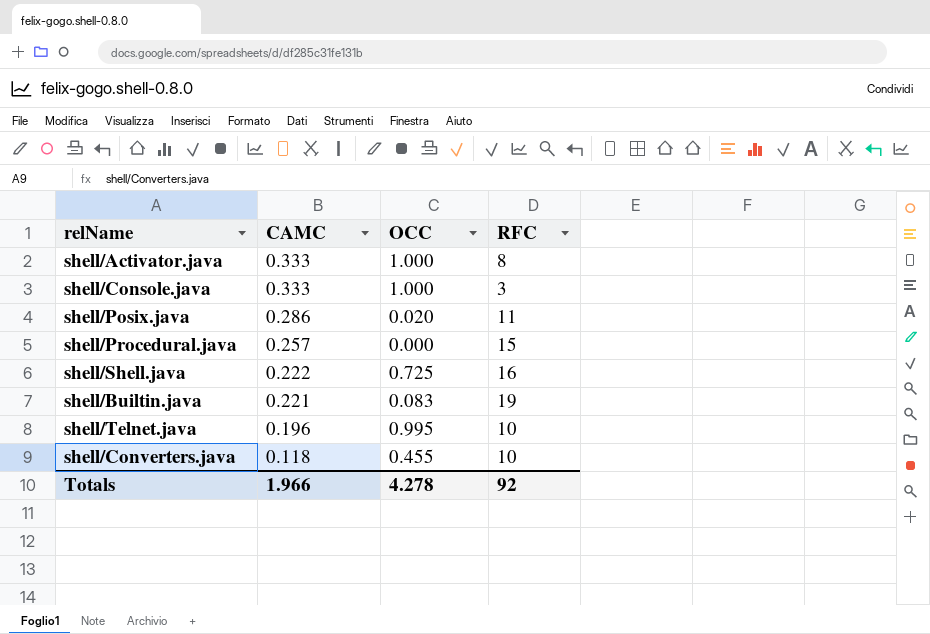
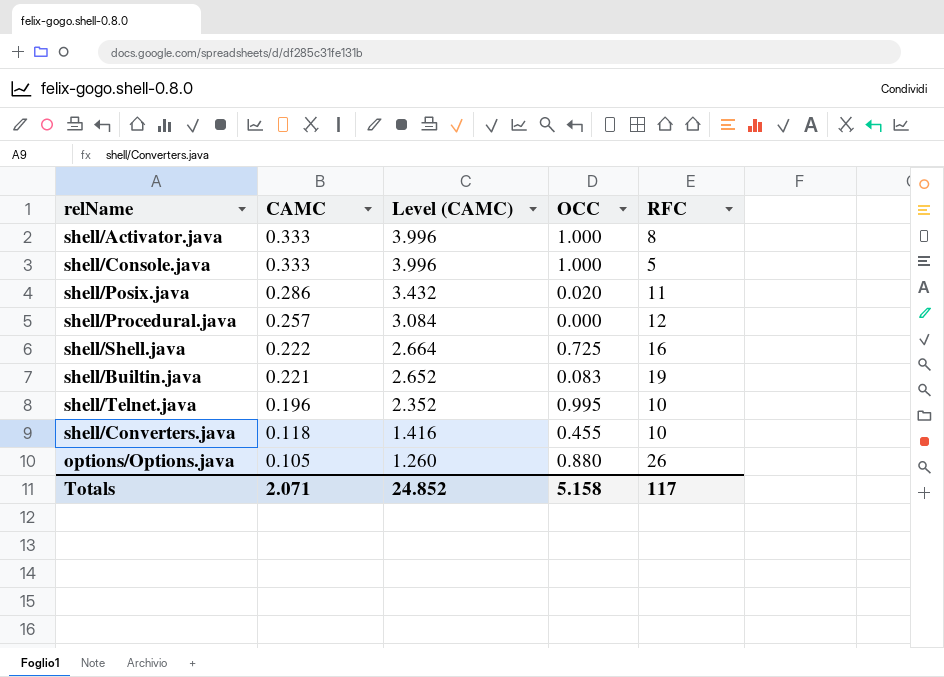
column Level (CAMC) | formula: none -> [CAMC] * 12
shell/Console.java | RFC: 3 -> 5
shell/Procedural.java | RFC: 15 -> 12
row options/Options.java: none -> 0.105 | 1.260 | 0.880 | 26
Totals | CAMC: 1.966 -> 2.071
Totals | OCC: 4.278 -> 5.158
Totals | RFC: 92 -> 117

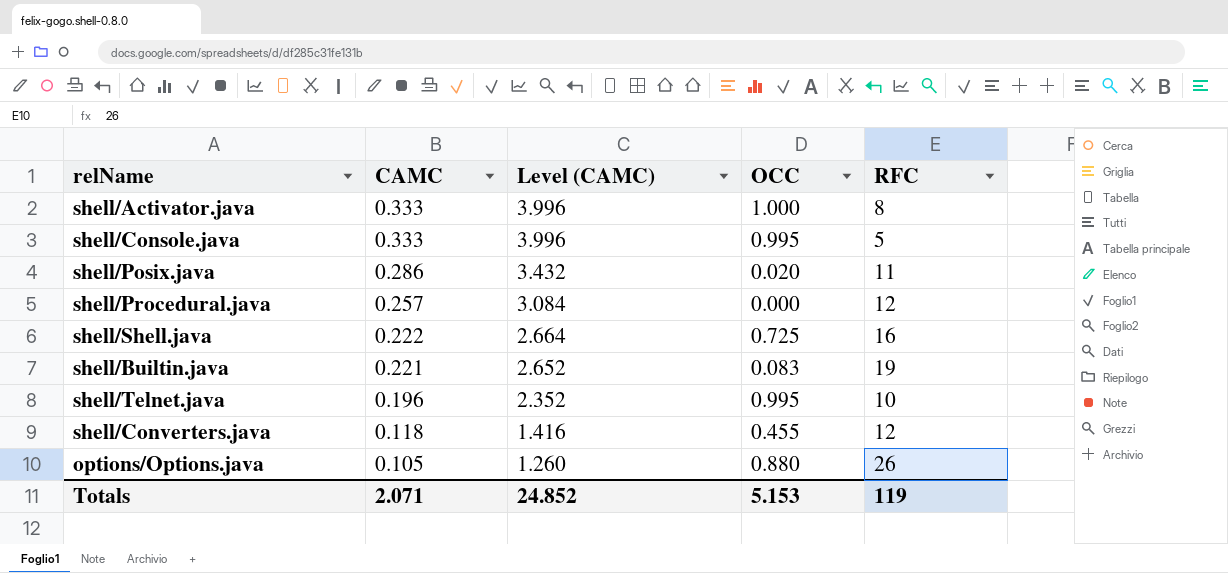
shell/Console.java | OCC: 1.000 -> 0.995
shell/Converters.java | RFC: 10 -> 12
Totals | OCC: 5.158 -> 5.153
Totals | RFC: 117 -> 119

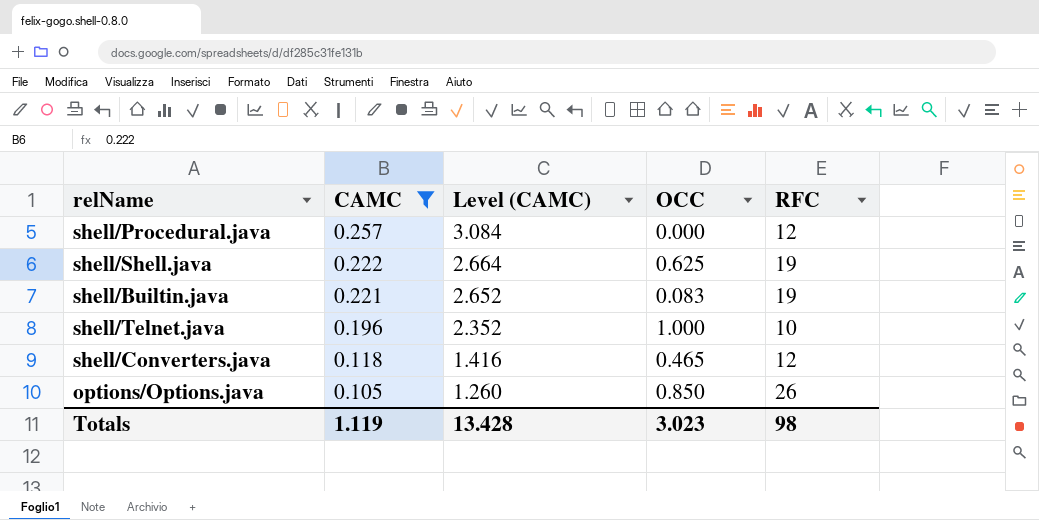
filter: none -> CAMC <= 0.257
shell/Shell.java | OCC: 0.725 -> 0.625
shell/Shell.java | RFC: 16 -> 19
shell/Telnet.java | OCC: 0.995 -> 1.000
shell/Converters.java | OCC: 0.455 -> 0.465
options/Options.java | OCC: 0.880 -> 0.850
Totals | CAMC: 2.071 -> 1.119
Totals | Level (CAMC): 24.852 -> 13.428
Totals | OCC: 5.153 -> 3.023
Totals | RFC: 119 -> 98

